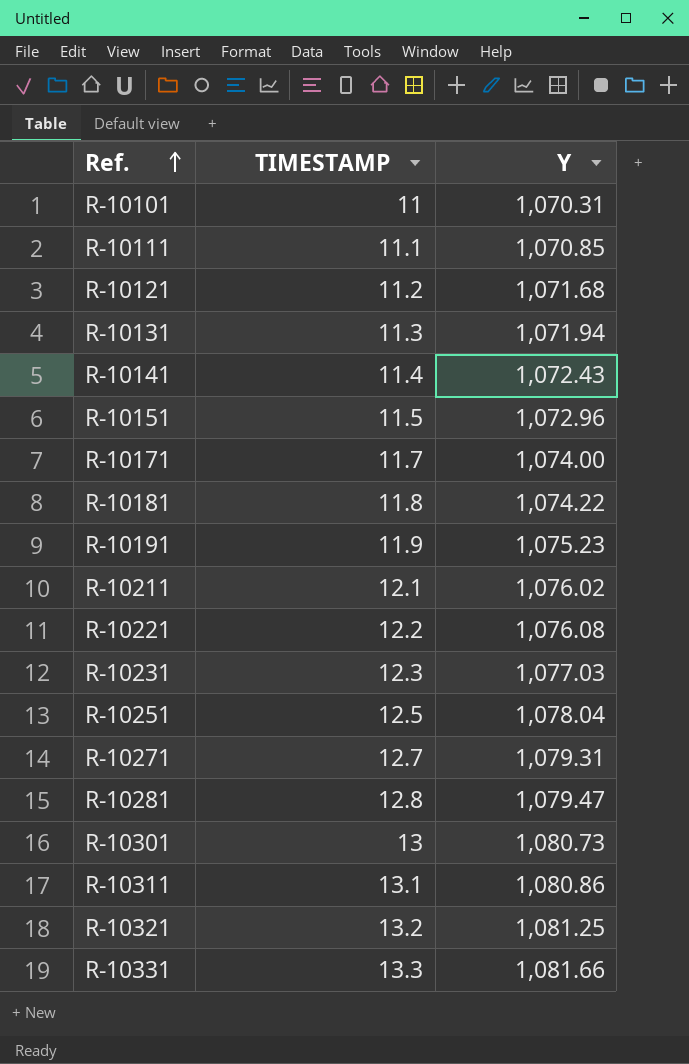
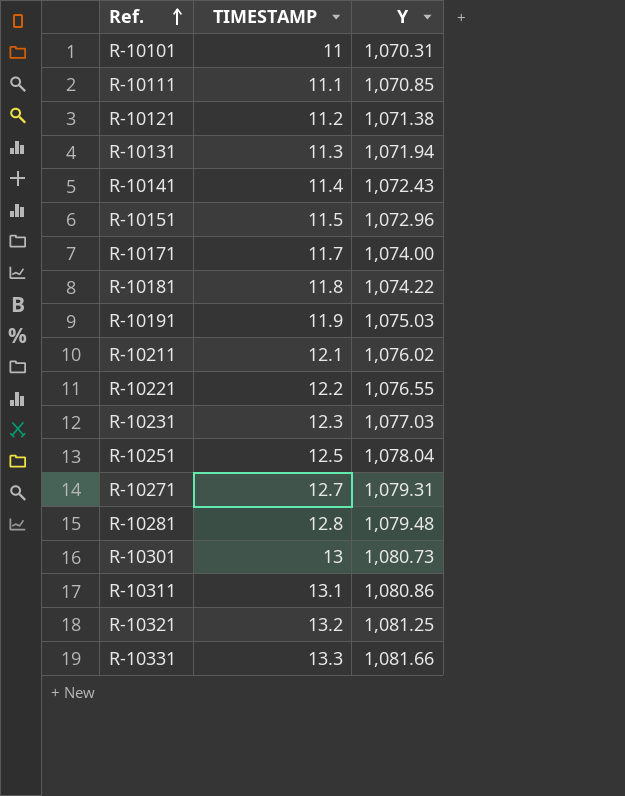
R-10121 | Y: 1,071.68 -> 1,071.38
R-10191 | Y: 1,075.23 -> 1,075.03
R-10221 | Y: 1,076.08 -> 1,076.55
R-10281 | Y: 1,079.47 -> 1,079.48

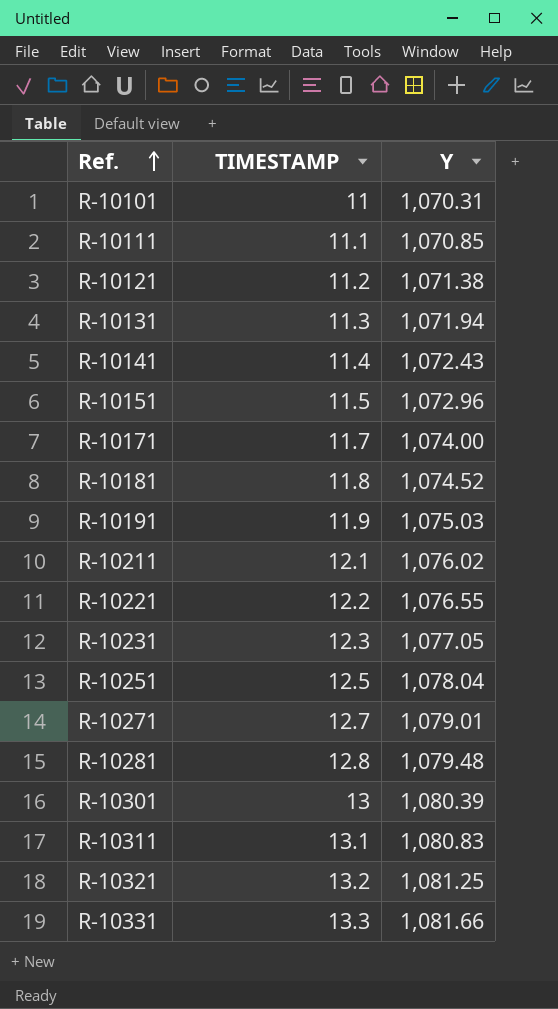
R-10181 | Y: 1,074.22 -> 1,074.52
R-10231 | Y: 1,077.03 -> 1,077.05
R-10271 | Y: 1,079.31 -> 1,079.01
R-10301 | Y: 1,080.73 -> 1,080.39
R-10311 | Y: 1,080.86 -> 1,080.83

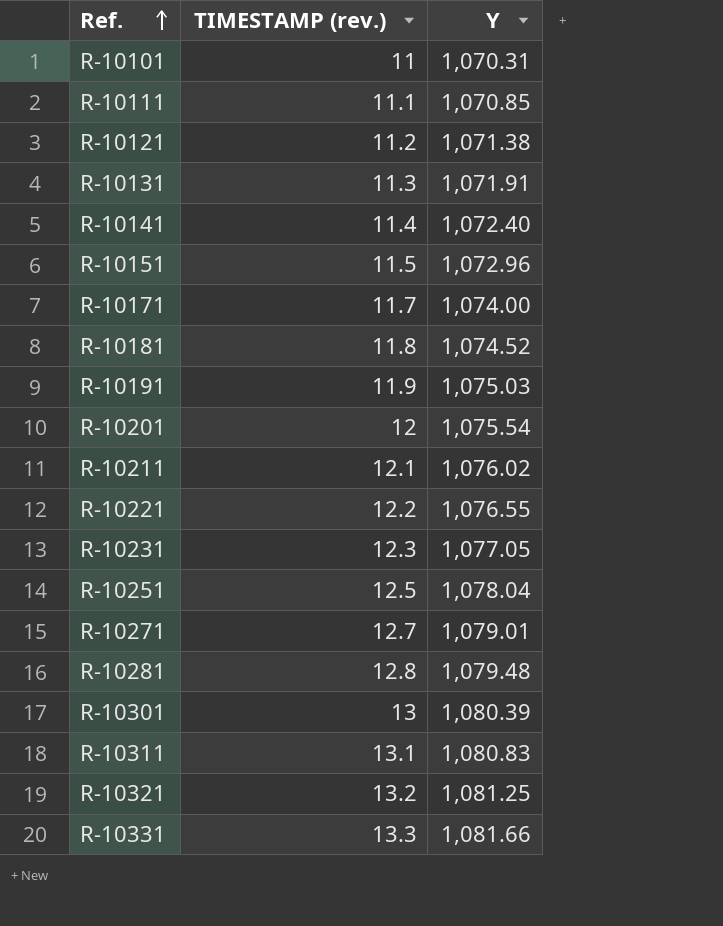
column name: TIMESTAMP -> TIMESTAMP (rev.)
R-10131 | Y: 1,071.94 -> 1,071.91
R-10141 | Y: 1,072.43 -> 1,072.40
row R-10201: none -> 12 | 1,075.54

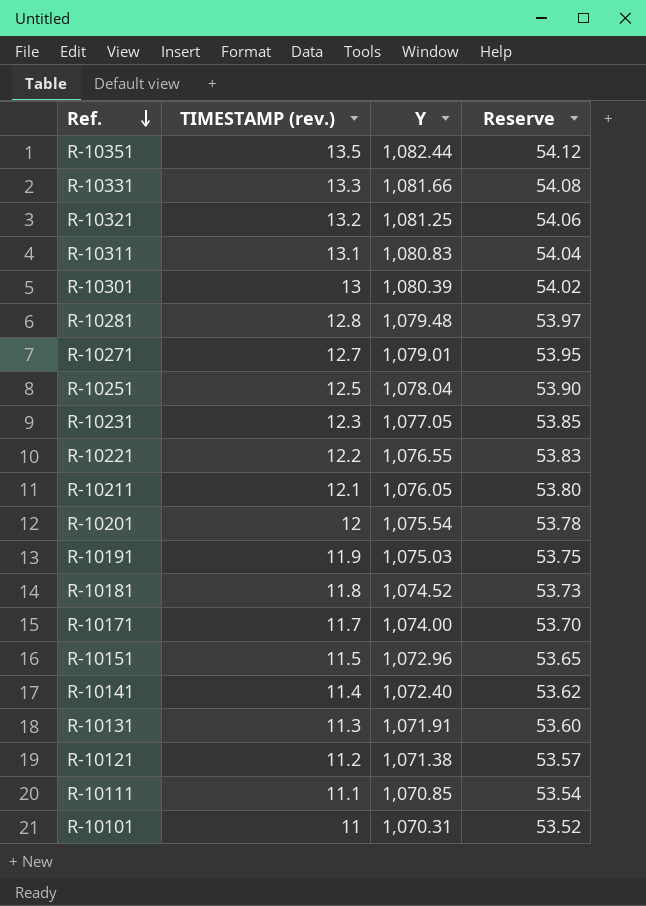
row order: Ref. ascending -> Ref. descending
column Reserve | formula: none -> [Y] * 0.05
row R-10351: none -> 13.5 | 1,082.44 | 54.12
R-10211 | Y: 1,076.02 -> 1,076.05

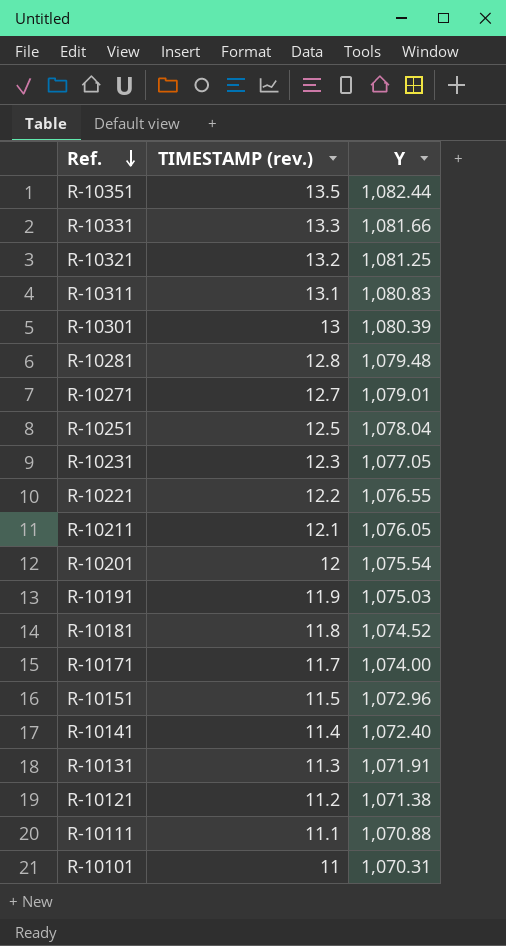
column Reserve | formula: [Y] * 0.05 -> none
R-10111 | Y: 1,070.85 -> 1,070.88

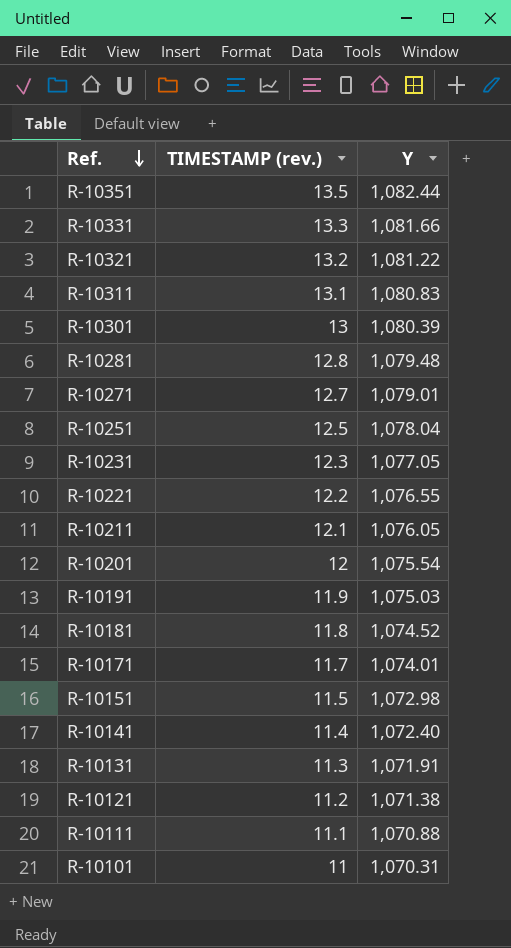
R-10321 | Y: 1,081.25 -> 1,081.22
R-10171 | Y: 1,074.00 -> 1,074.01
R-10151 | Y: 1,072.96 -> 1,072.98

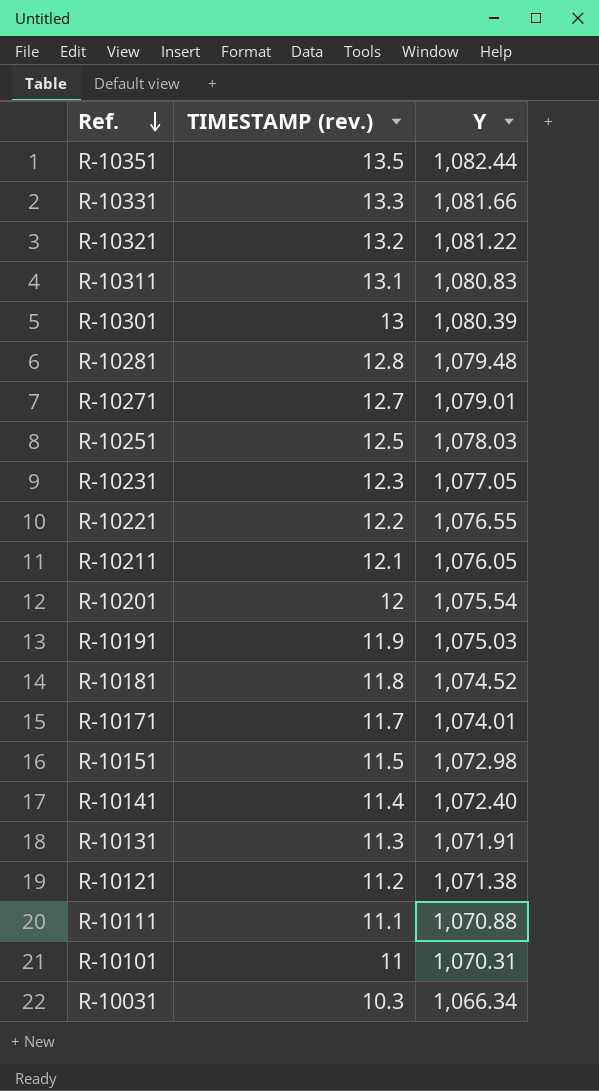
R-10251 | Y: 1,078.04 -> 1,078.03
row R-10031: none -> 10.3 | 1,066.34

